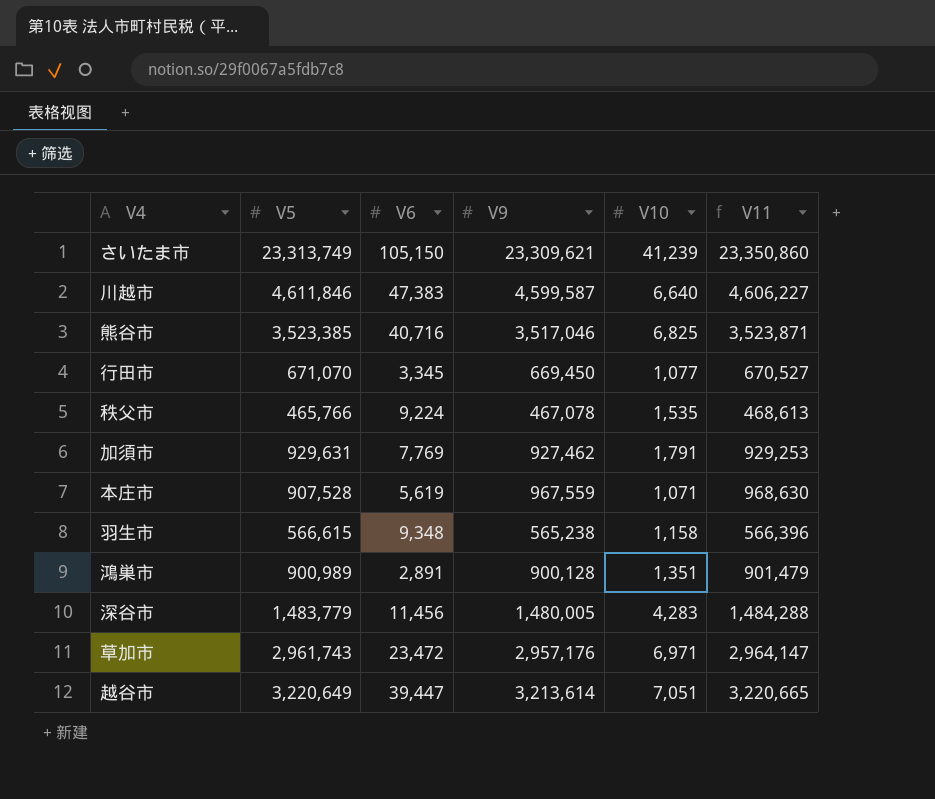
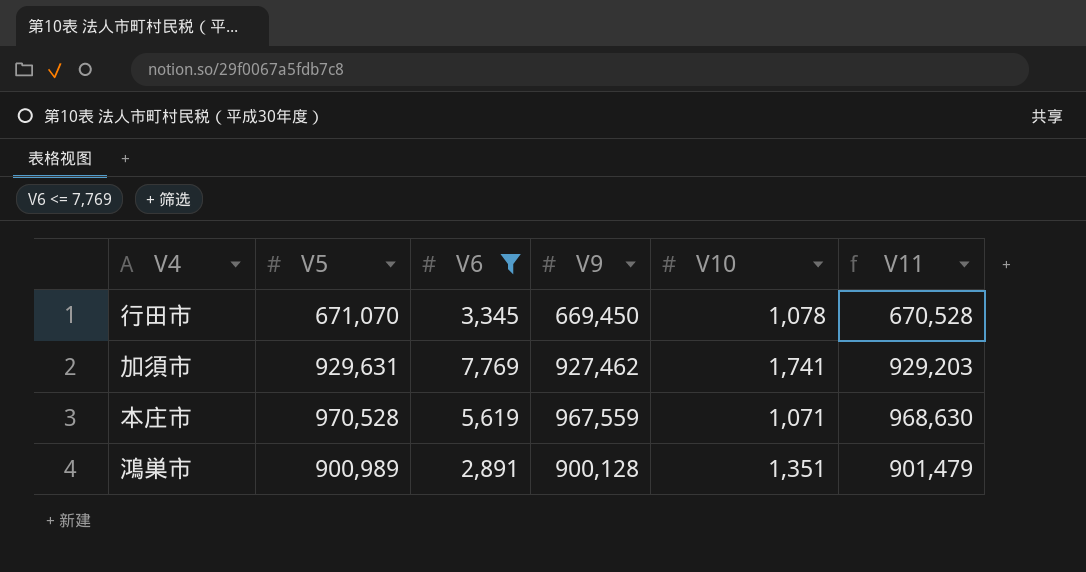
filter: none -> V6 <= 7,769
行田市 | V10: 1,077 -> 1,078
行田市 | V11: 670,527 -> 670,528
加須市 | V10: 1,791 -> 1,741
加須市 | V11: 929,253 -> 929,203
本庄市 | V5: 907,528 -> 970,528

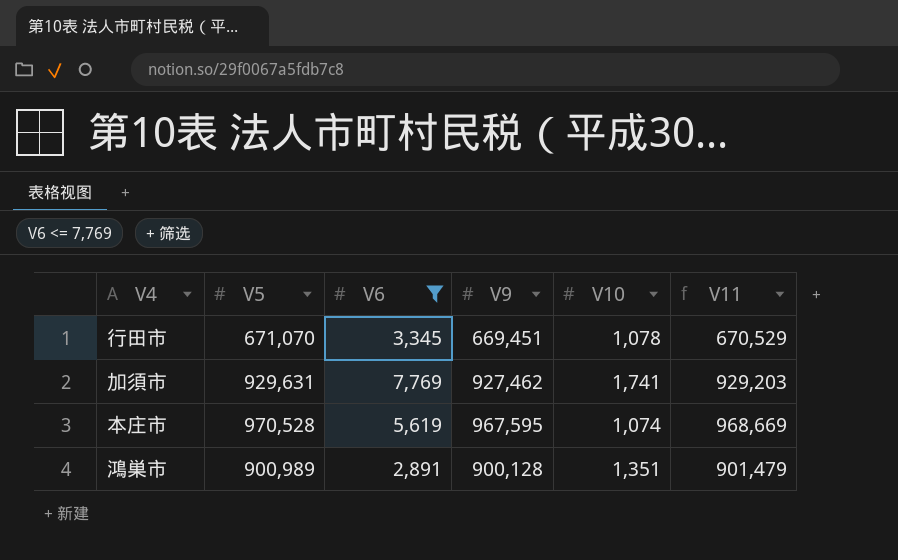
行田市 | V9: 669,450 -> 669,451
行田市 | V11: 670,528 -> 670,529
本庄市 | V9: 967,559 -> 967,595
本庄市 | V10: 1,071 -> 1,074
本庄市 | V11: 968,630 -> 968,669

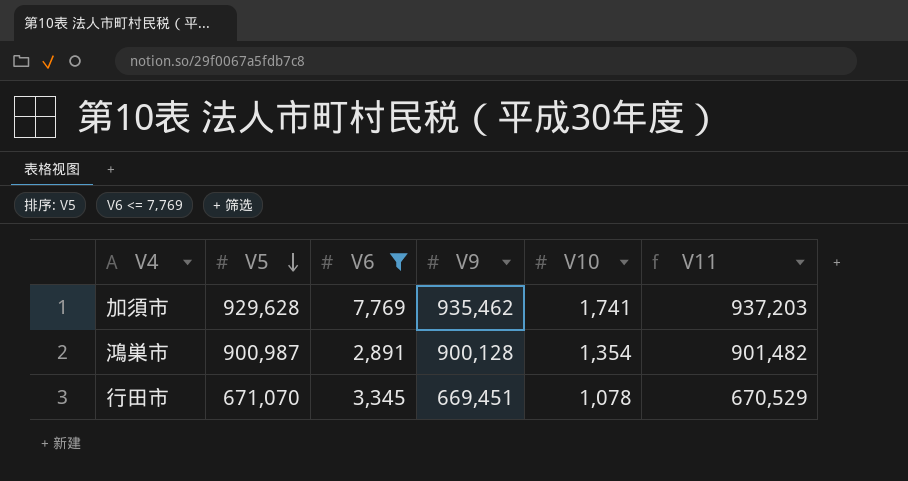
row order: none -> V5 descending
row 本庄市: 970,528 | 5,619 | 967,595 | 1,074 | 968,669 -> none
加須市 | V5: 929,631 -> 929,628
加須市 | V9: 927,462 -> 935,462
加須市 | V11: 929,203 -> 937,203
鴻巣市 | V5: 900,989 -> 900,987
鴻巣市 | V10: 1,351 -> 1,354
鴻巣市 | V11: 901,479 -> 901,482

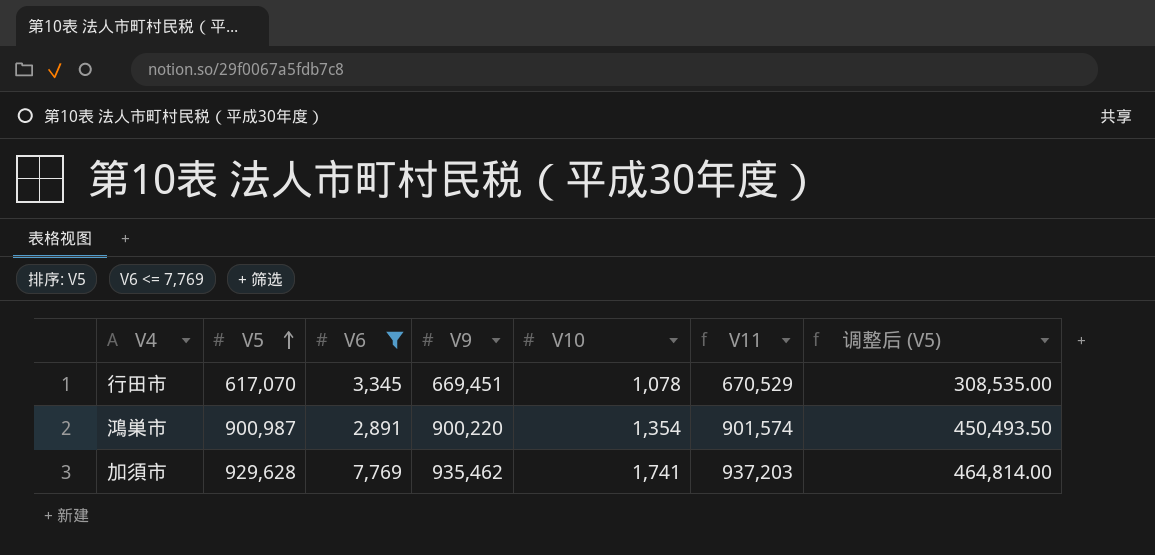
row order: V5 descending -> V5 ascending
column 调整后 (V5) | formula: none -> [V5] * 0.5
行田市 | V5: 671,070 -> 617,070
鴻巣市 | V9: 900,128 -> 900,220
鴻巣市 | V11: 901,482 -> 901,574

